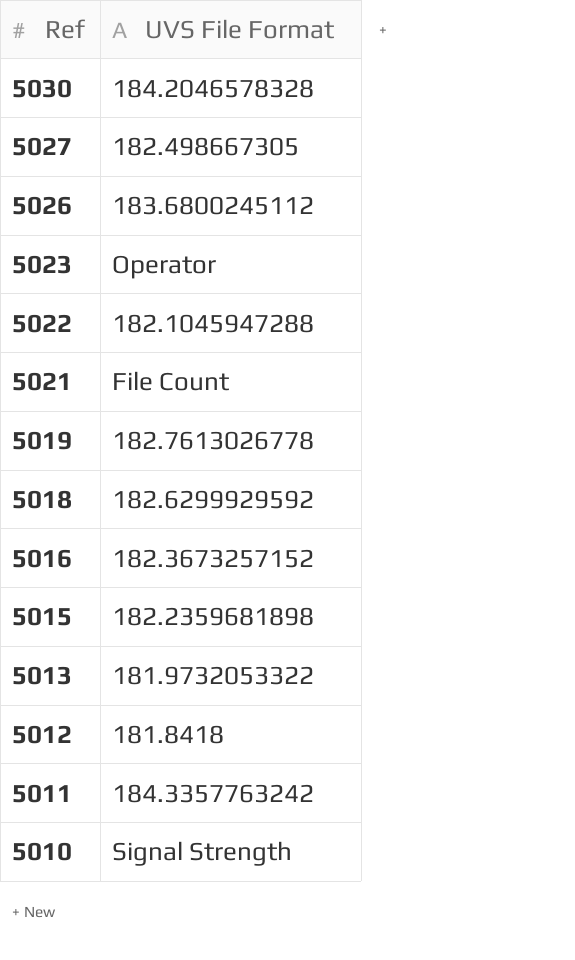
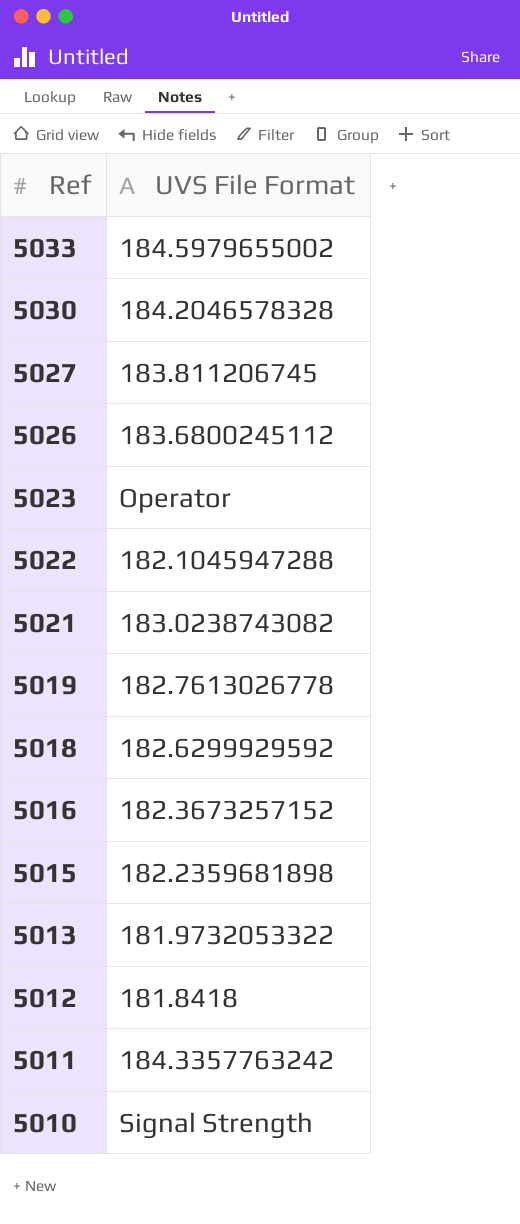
row 5033: none -> 184.5979655002
5027 | UVS File Format: 182.498667305 -> 183.811206745
5021 | UVS File Format: File Count -> 183.0238743082

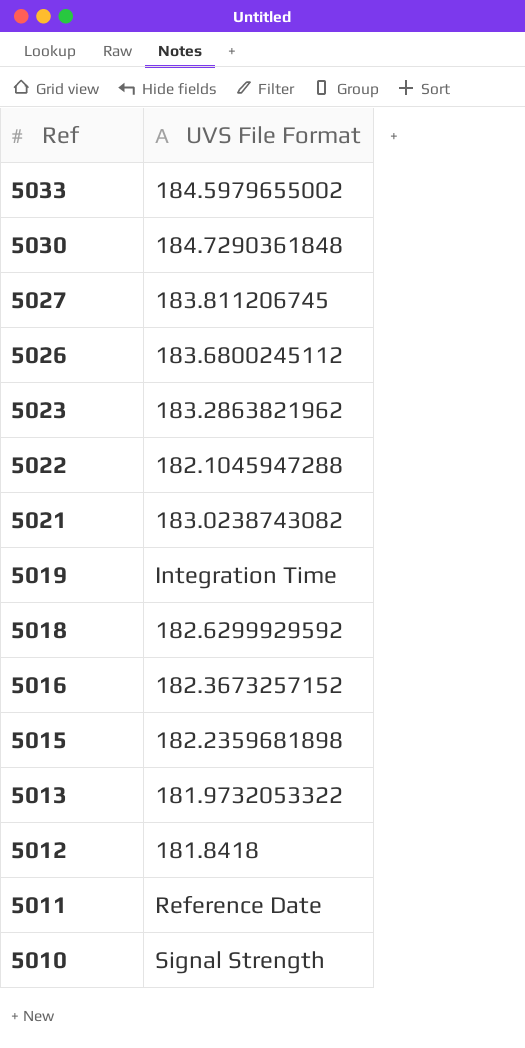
5030 | UVS File Format: 184.2046578328 -> 184.7290361848
5023 | UVS File Format: Operator -> 183.2863821962
5019 | UVS File Format: 182.7613026778 -> Integration Time
5011 | UVS File Format: 184.3357763242 -> Reference Date

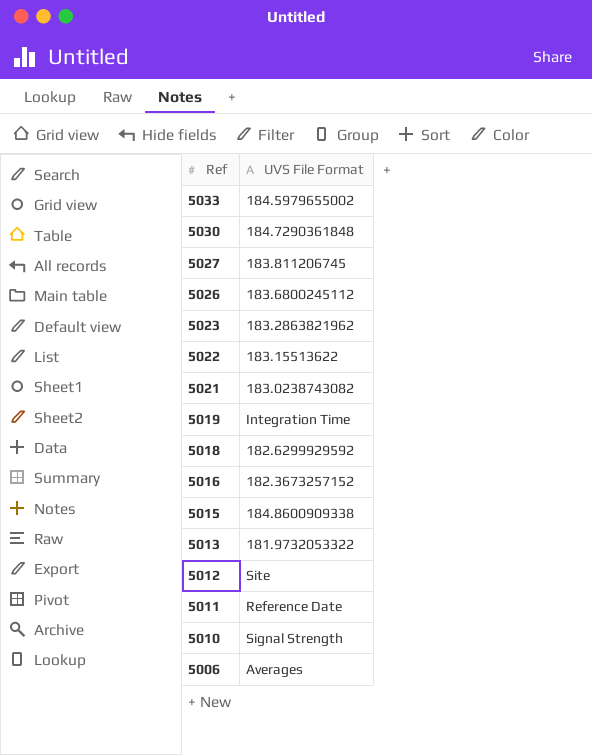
5022 | UVS File Format: 182.1045947288 -> 183.15513622
5015 | UVS File Format: 182.2359681898 -> 184.8600909338
5012 | UVS File Format: 181.8418 -> Site
row 5006: none -> Averages

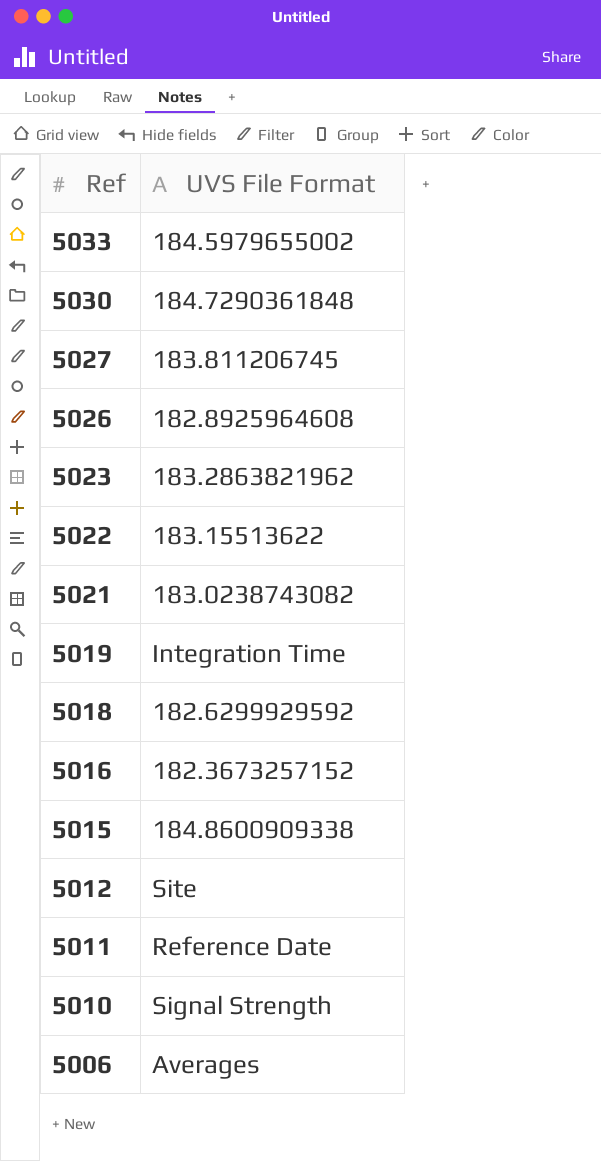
row 5013: 181.9732053322 -> none
5026 | UVS File Format: 183.6800245112 -> 182.8925964608

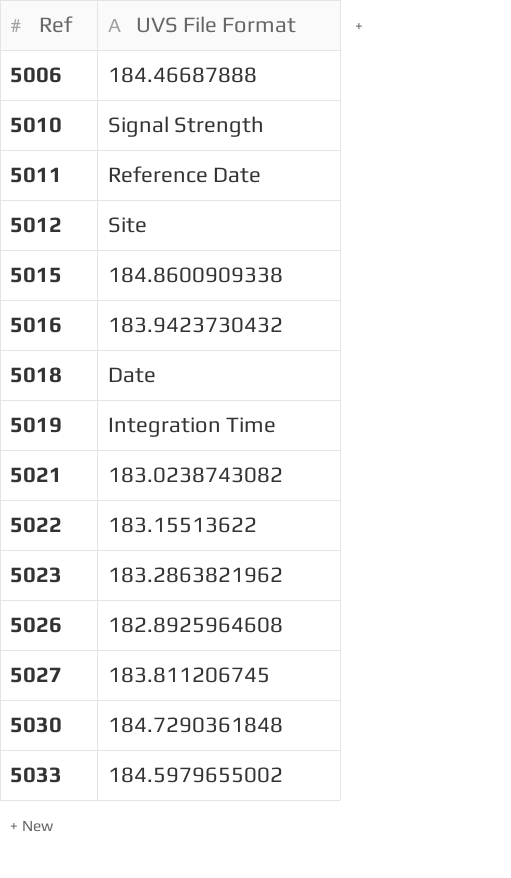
row order: Ref descending -> Ref ascending
5006 | UVS File Format: Averages -> 184.46687888
5016 | UVS File Format: 182.3673257152 -> 183.9423730432
5018 | UVS File Format: 182.6299929592 -> Date

